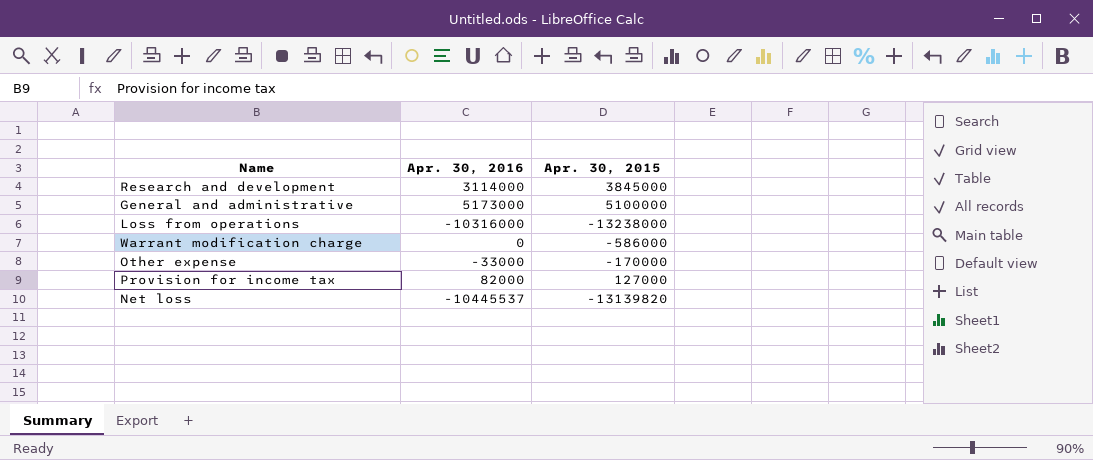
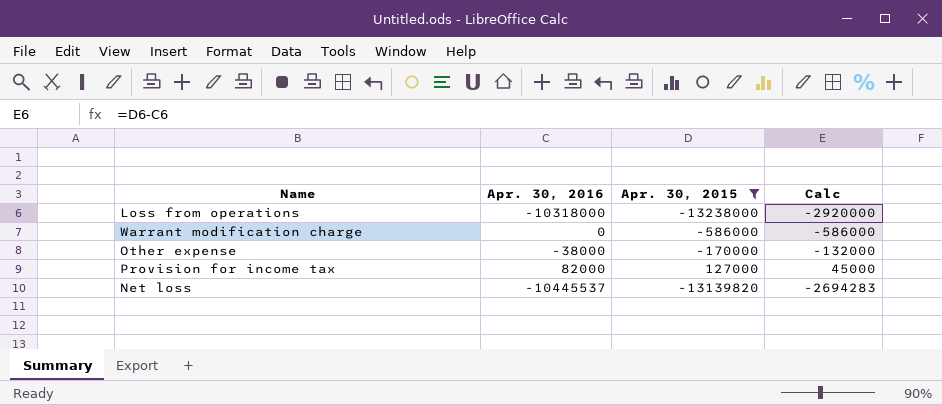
filter: none -> Apr. 30, 2015 <= 127000
column Calc | formula: none -> [Apr. 30, 2015] - [Apr. 30, 2016]
Loss from operations | Apr. 30, 2016: -10316000 -> -10318000
Other expense | Apr. 30, 2016: -33000 -> -38000

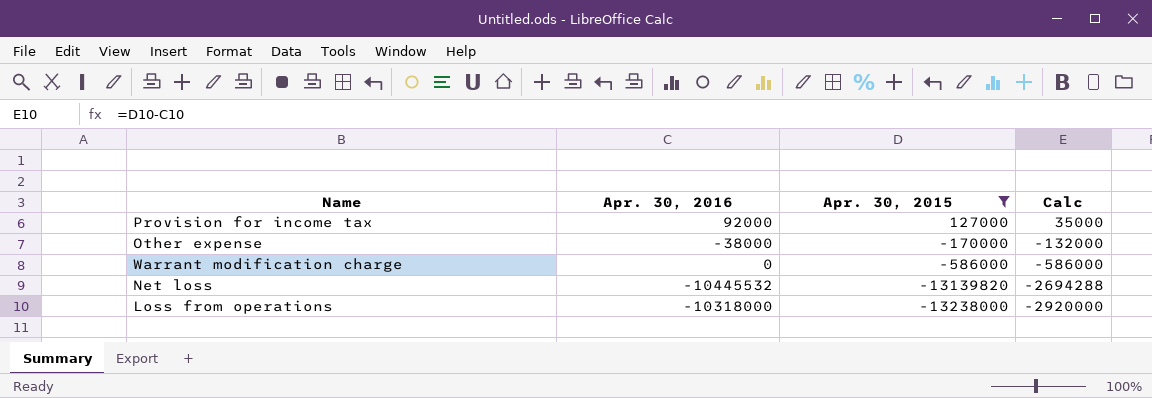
row order: none -> Apr. 30, 2015 descending
Provision for income tax | Apr. 30, 2016: 82000 -> 92000
Provision for income tax | Calc: 45000 -> 35000
Net loss | Apr. 30, 2016: -10445537 -> -10445532
Net loss | Calc: -2694283 -> -2694288

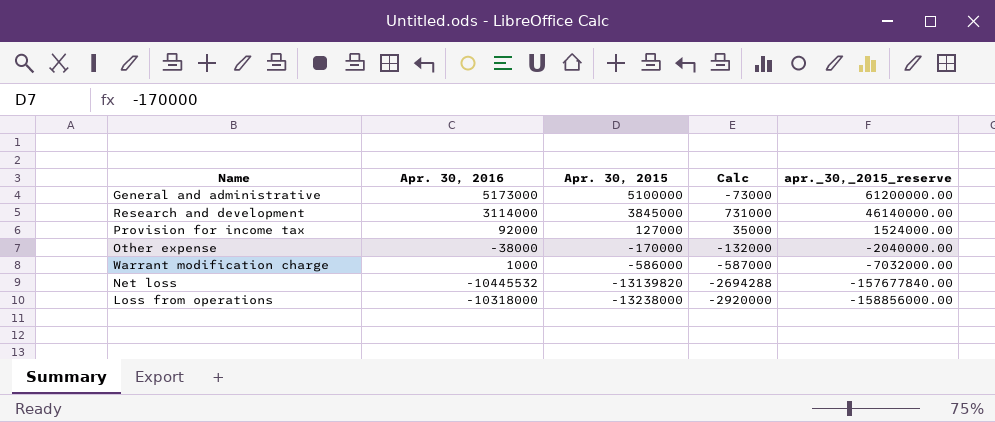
filter: Apr. 30, 2015 <= 127000 -> none
column apr._30,_2015_reserve | formula: none -> [Apr. 30, 2015] * 12
Warrant modification charge | Apr. 30, 2016: 0 -> 1000
Warrant modification charge | Calc: -586000 -> -587000

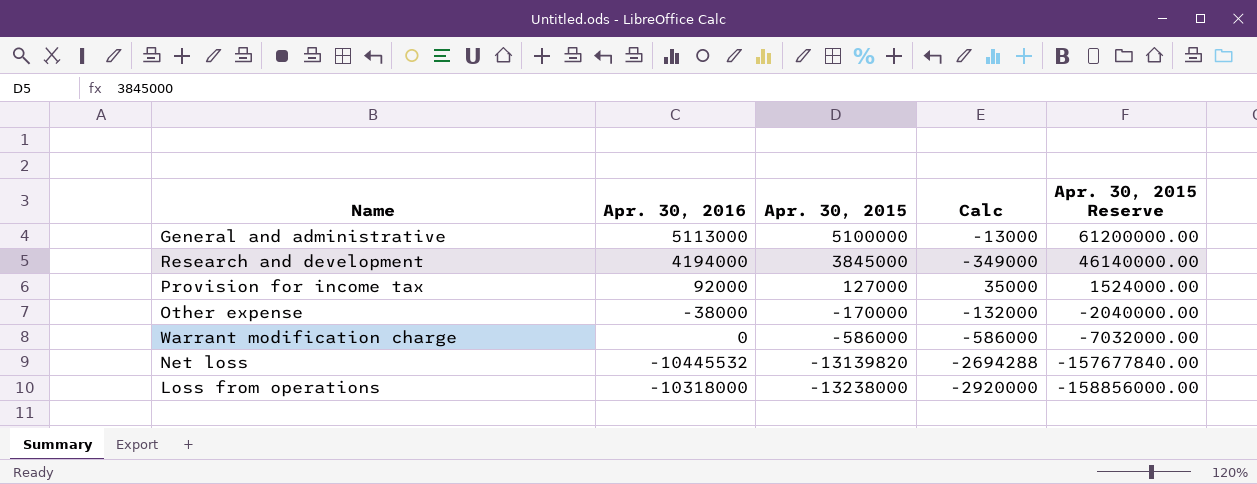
column name: apr._30,_2015_reserve -> Apr. 30, 2015 Reserve
General and administrative | Apr. 30, 2016: 5173000 -> 5113000
General and administrative | Calc: -73000 -> -13000
Research and development | Apr. 30, 2016: 3114000 -> 4194000
Research and development | Calc: 731000 -> -349000
Warrant modification charge | Apr. 30, 2016: 1000 -> 0
Warrant modification charge | Calc: -587000 -> -586000

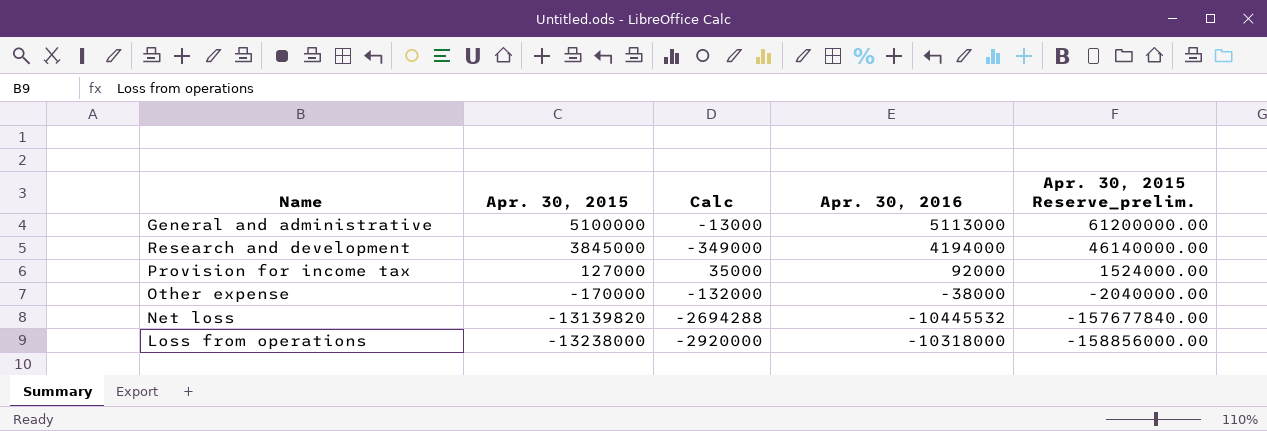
column Apr. 30, 2016 | position: 2 -> 4
column name: Apr. 30, 2015 Reserve -> Apr. 30, 2015 Reserve_prelim.
row Warrant modification charge: 0 | -586000 | -586000 | -7032000.00 -> none

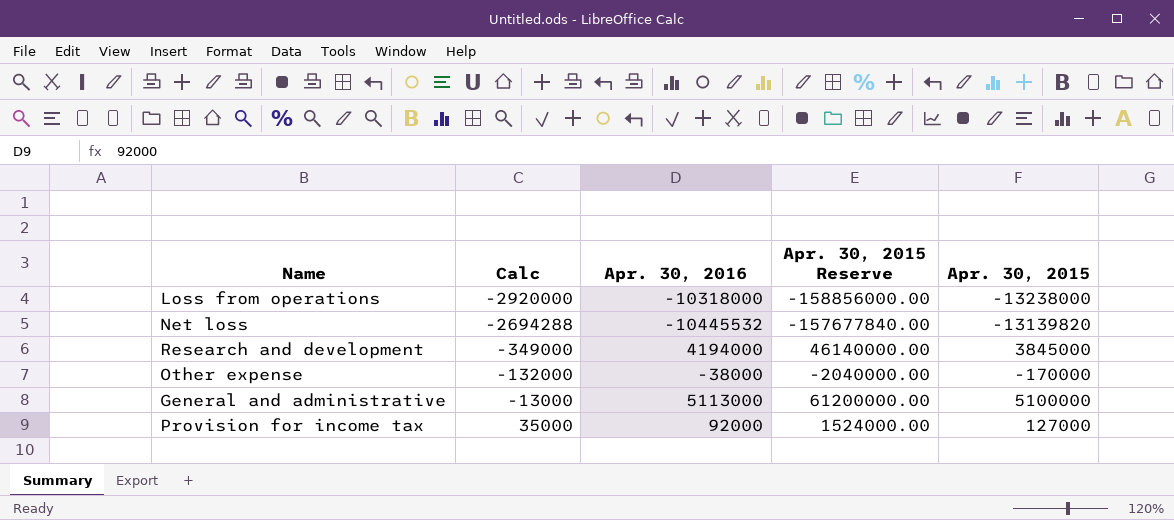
row order: Apr. 30, 2015 descending -> Calc ascending
column name: Apr. 30, 2015 Reserve_prelim. -> Apr. 30, 2015 Reserve
column Apr. 30, 2015 | position: 2 -> 5

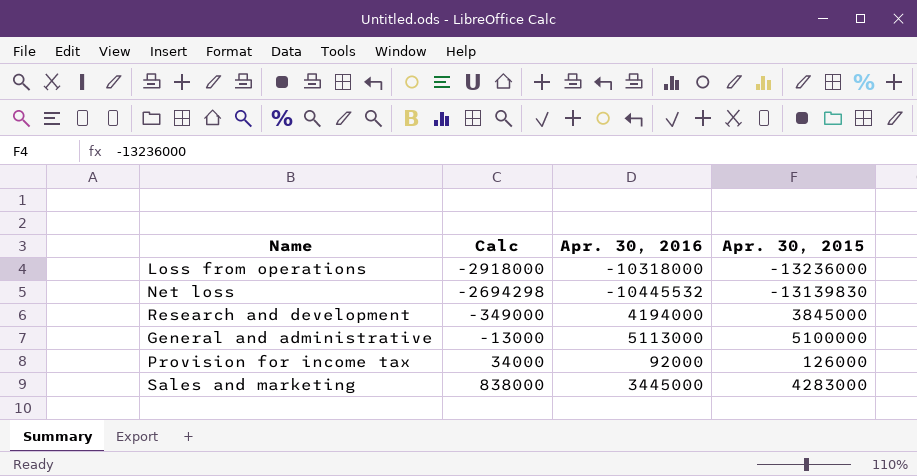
column Apr. 30, 2015 Reserve | formula: [Apr. 30, 2015] * 12 -> none
row Other expense: -132000 | -38000 | -2040000.00 | -170000 -> none
Loss from operations | Calc: -2920000 -> -2918000
Loss from operations | Apr. 30, 2015: -13238000 -> -13236000
Net loss | Calc: -2694288 -> -2694298
Net loss | Apr. 30, 2015: -13139820 -> -13139830
Provision for income tax | Calc: 35000 -> 34000
Provision for income tax | Apr. 30, 2015: 127000 -> 126000
row Sales and marketing: none -> 838000 | 3445000 | 4283000

